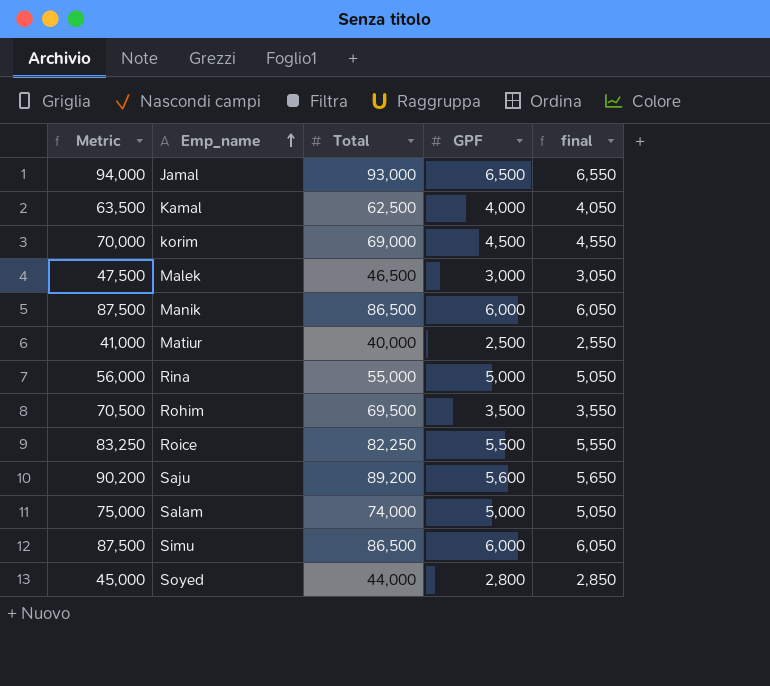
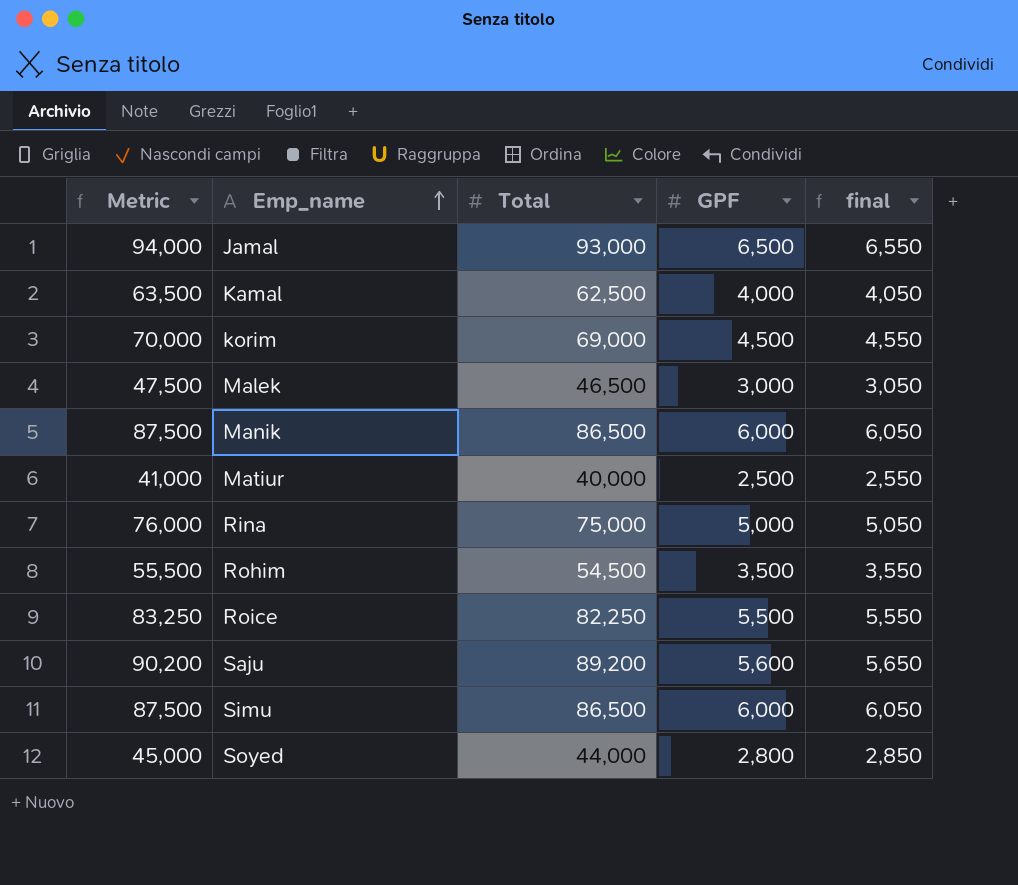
row Salam: 75,000 | 74,000 | 5,000 | 5,050 -> none
Rina | Metric: 56,000 -> 76,000
Rina | Total: 55,000 -> 75,000
Rohim | Metric: 70,500 -> 55,500
Rohim | Total: 69,500 -> 54,500

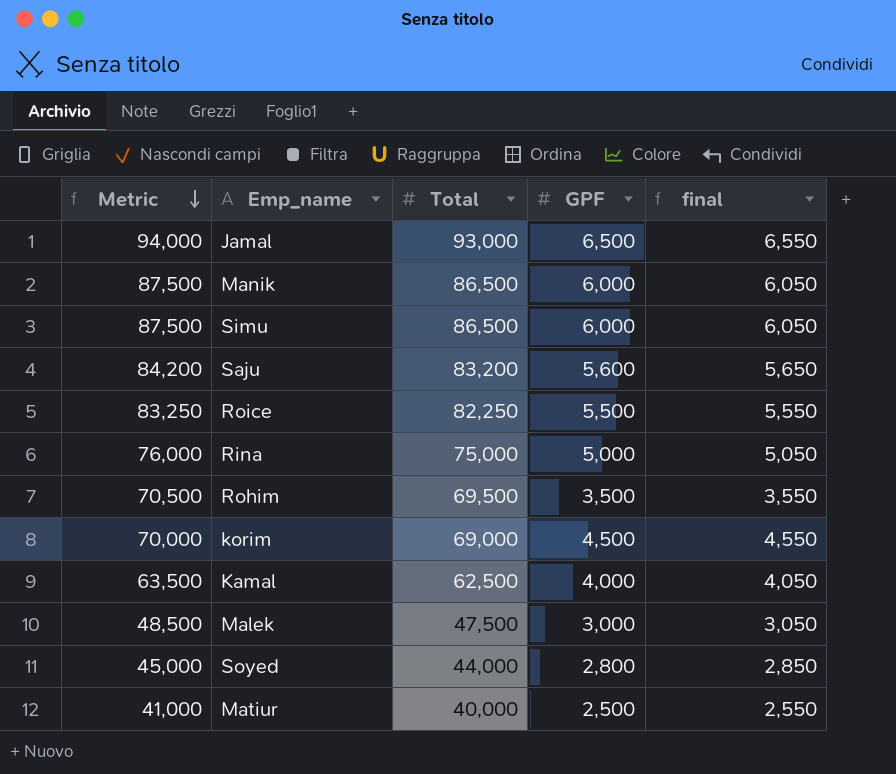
row order: Emp_name ascending -> Metric descending
Saju | Metric: 90,200 -> 84,200
Saju | Total: 89,200 -> 83,200
Rohim | Metric: 55,500 -> 70,500
Rohim | Total: 54,500 -> 69,500
Malek | Metric: 47,500 -> 48,500
Malek | Total: 46,500 -> 47,500

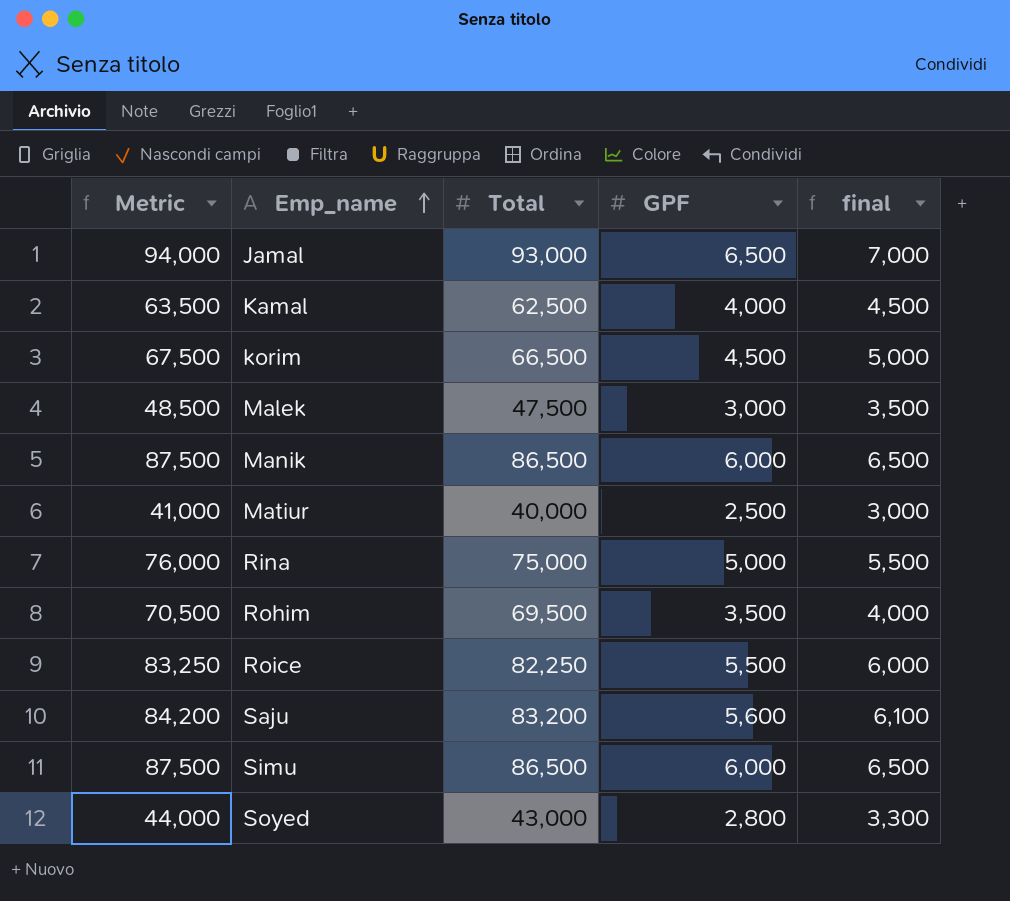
row order: Metric descending -> Emp_name ascending
column final | formula: [GPF] + 50 -> [GPF] + 500
korim | Metric: 70,000 -> 67,500
korim | Total: 69,000 -> 66,500
Soyed | Metric: 45,000 -> 44,000
Soyed | Total: 44,000 -> 43,000

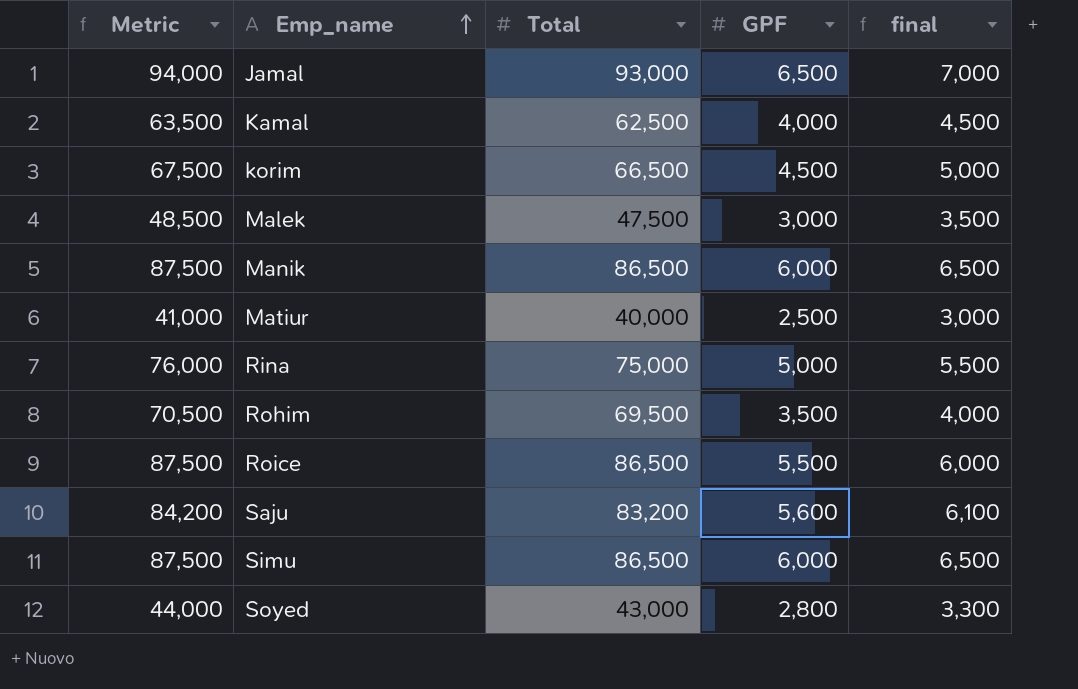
Roice | Metric: 83,250 -> 87,500
Roice | Total: 82,250 -> 86,500

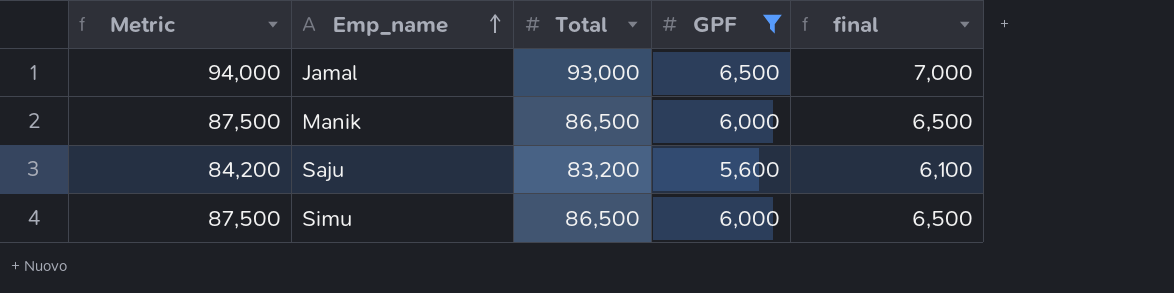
filter: none -> GPF >= 5,600

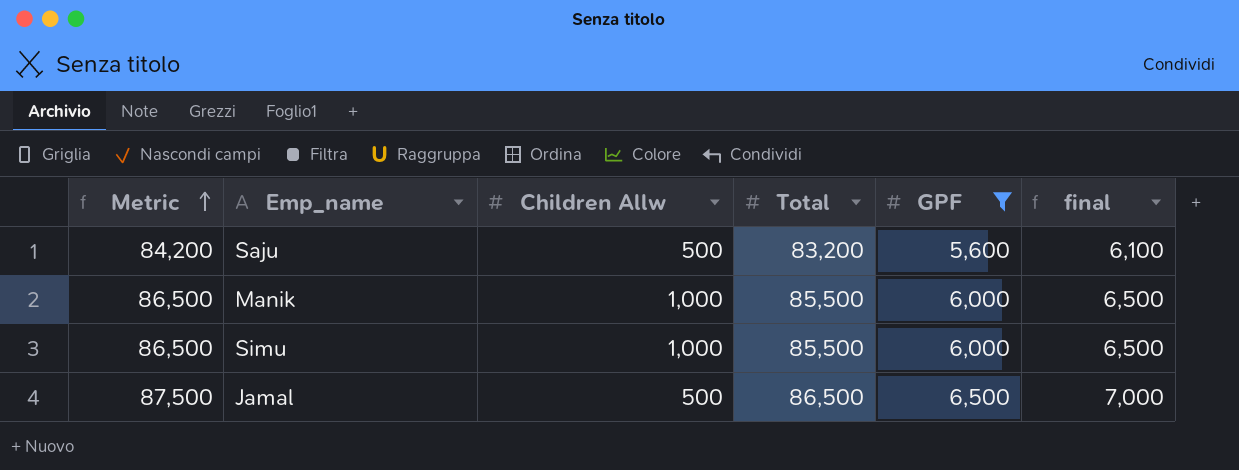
row order: Emp_name ascending -> Metric ascending
column Children Allw | position: none -> 3
Manik | Metric: 87,500 -> 86,500
Manik | Total: 86,500 -> 85,500
Simu | Metric: 87,500 -> 86,500
Simu | Total: 86,500 -> 85,500
Jamal | Metric: 94,000 -> 87,500
Jamal | Total: 93,000 -> 86,500

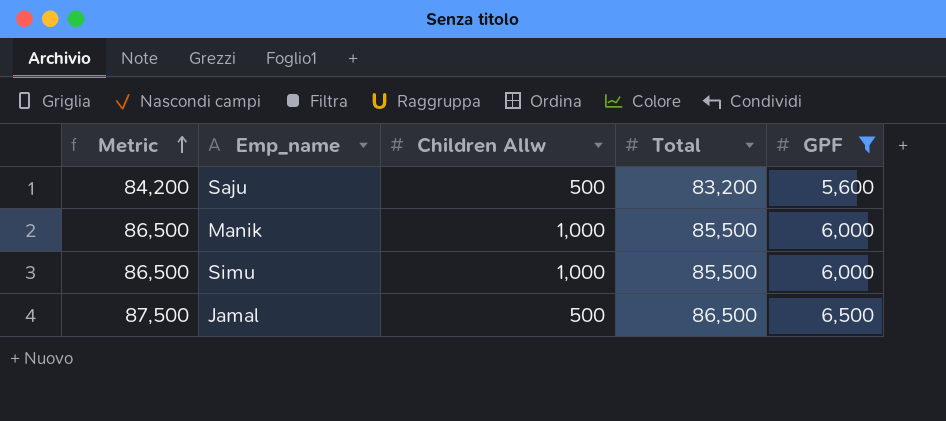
column final | formula: [GPF] + 500 -> none

